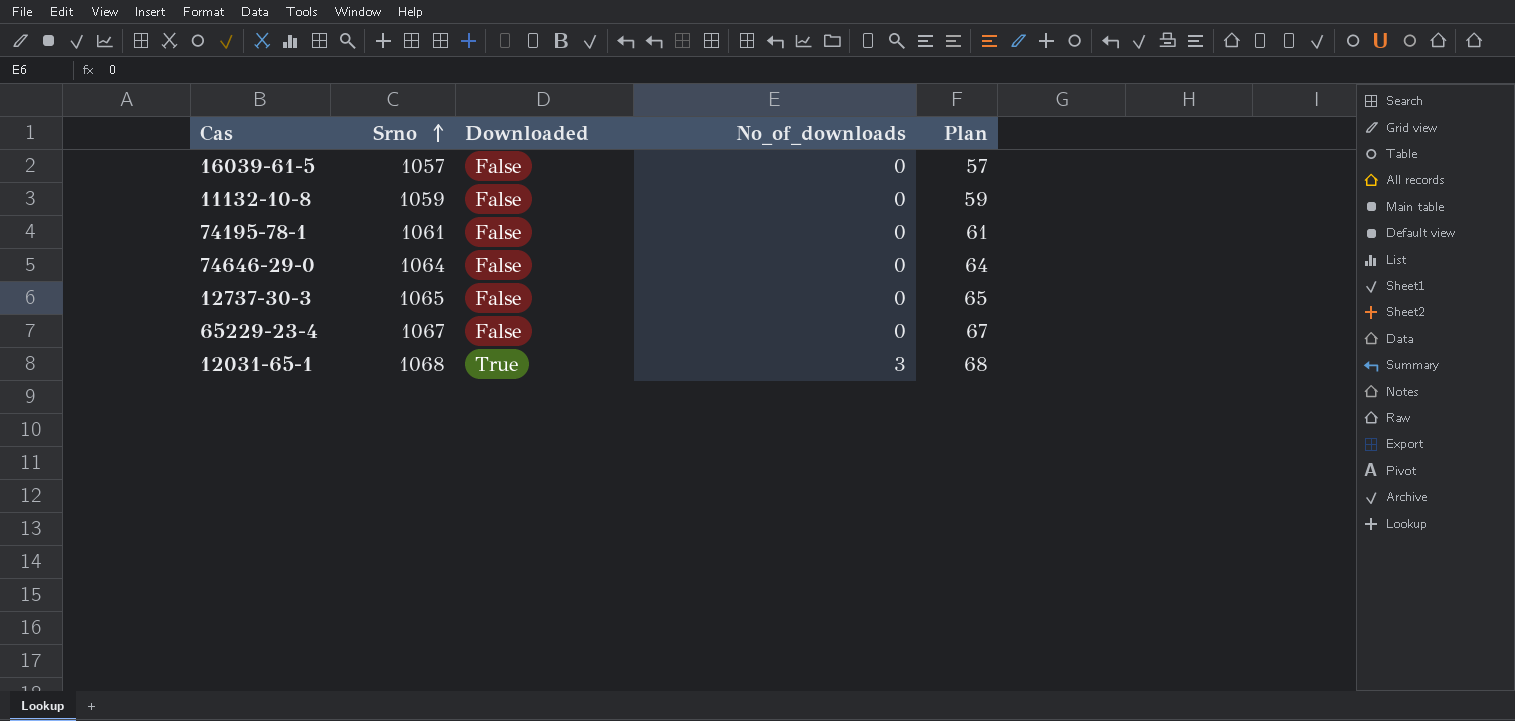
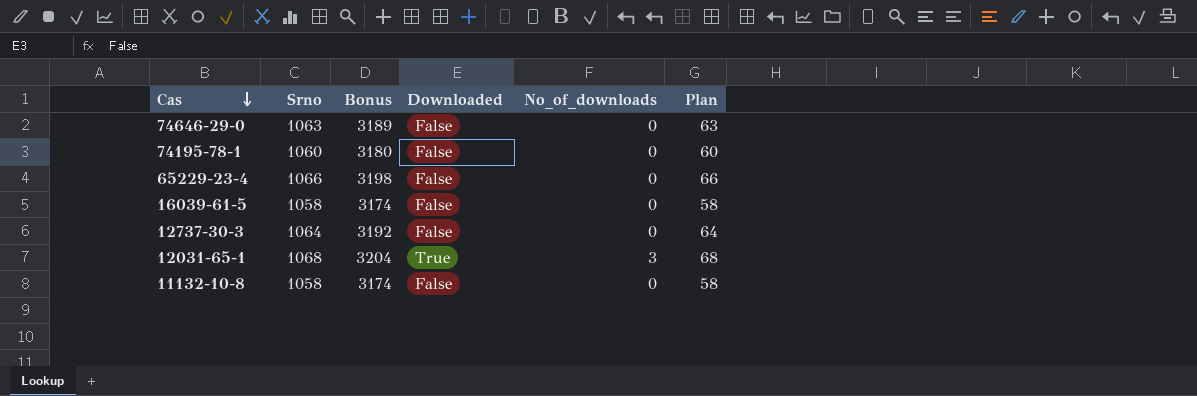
row order: Srno ascending -> Cas descending
column Bonus | formula: none -> [Srno] * 3
74646-29-0 | Srno: 1064 -> 1063
74646-29-0 | Plan: 64 -> 63
74195-78-1 | Srno: 1061 -> 1060
74195-78-1 | Plan: 61 -> 60
65229-23-4 | Srno: 1067 -> 1066
65229-23-4 | Plan: 67 -> 66
16039-61-5 | Srno: 1057 -> 1058
16039-61-5 | Plan: 57 -> 58
12737-30-3 | Srno: 1065 -> 1064
12737-30-3 | Plan: 65 -> 64
11132-10-8 | Srno: 1059 -> 1058
11132-10-8 | Plan: 59 -> 58

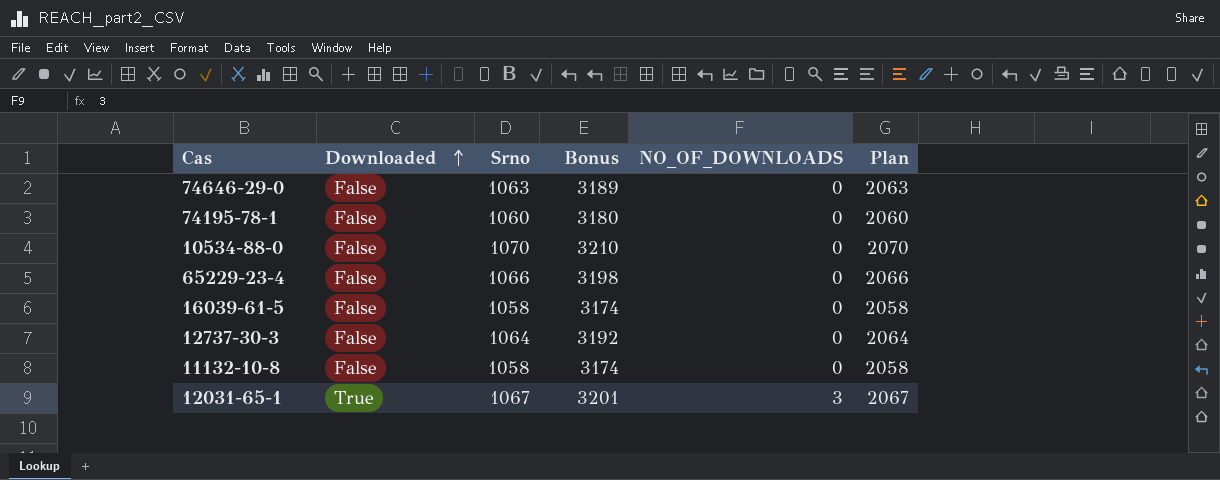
row order: Cas descending -> Downloaded ascending
column Downloaded | position: 4 -> 2
column name: No_of_downloads -> NO_OF_DOWNLOADS
column Plan | formula: [Srno] - 1000 -> [Srno] + 1000
row 10534-88-0: none -> False | 1070 | 3210 | 0 | 2070
12031-65-1 | Srno: 1068 -> 1067
12031-65-1 | Bonus: 3204 -> 3201

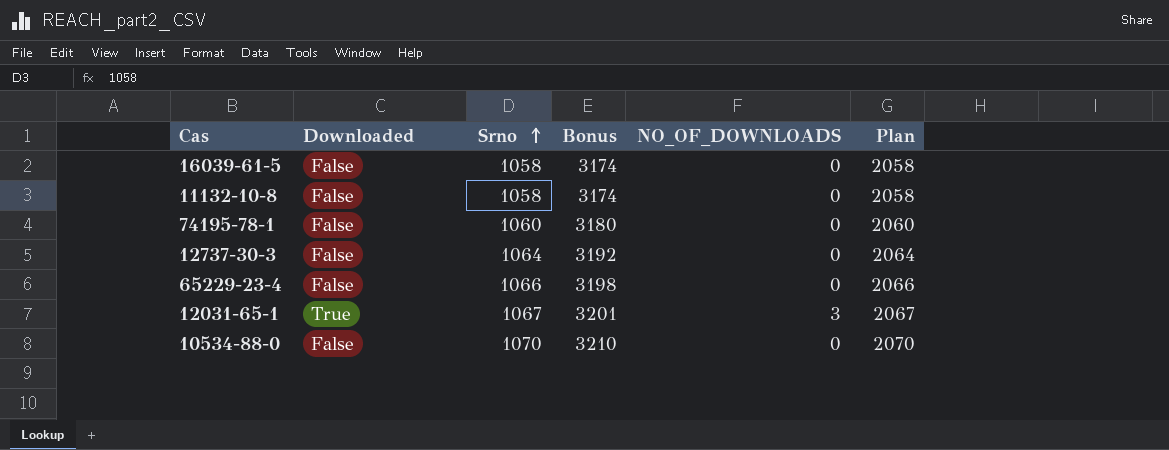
row order: Downloaded ascending -> Srno ascending
row 74646-29-0: False | 1063 | 3189 | 0 | 2063 -> none

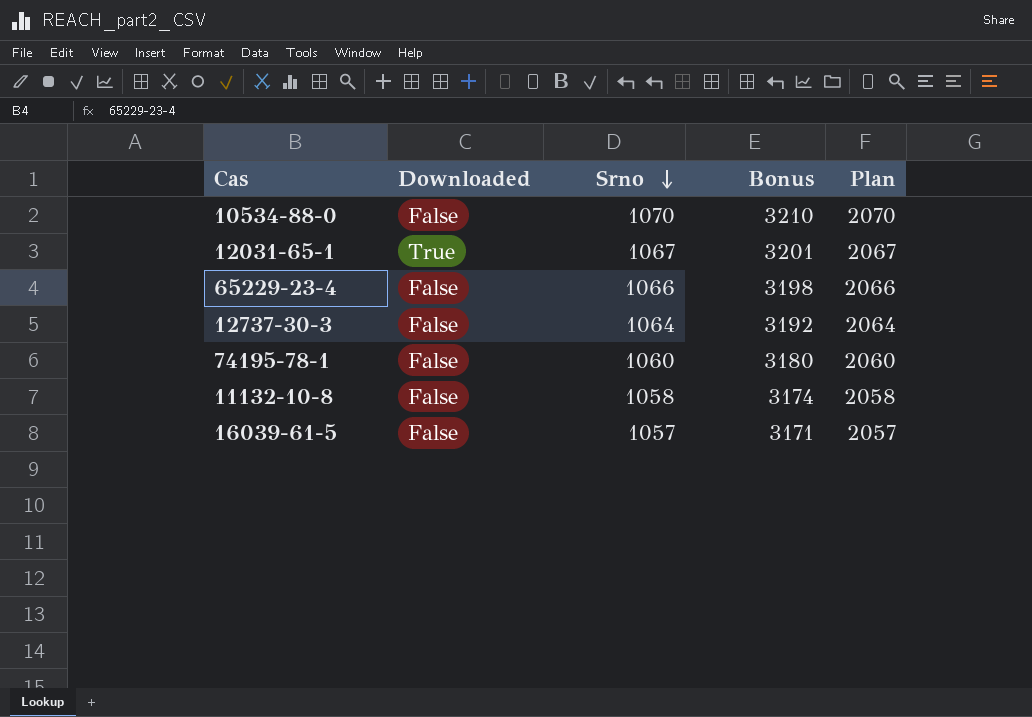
row order: Srno ascending -> Srno descending
column NO_OF_DOWNLOADS | position: 5 -> none
16039-61-5 | Srno: 1058 -> 1057
16039-61-5 | Bonus: 3174 -> 3171
16039-61-5 | Plan: 2058 -> 2057

